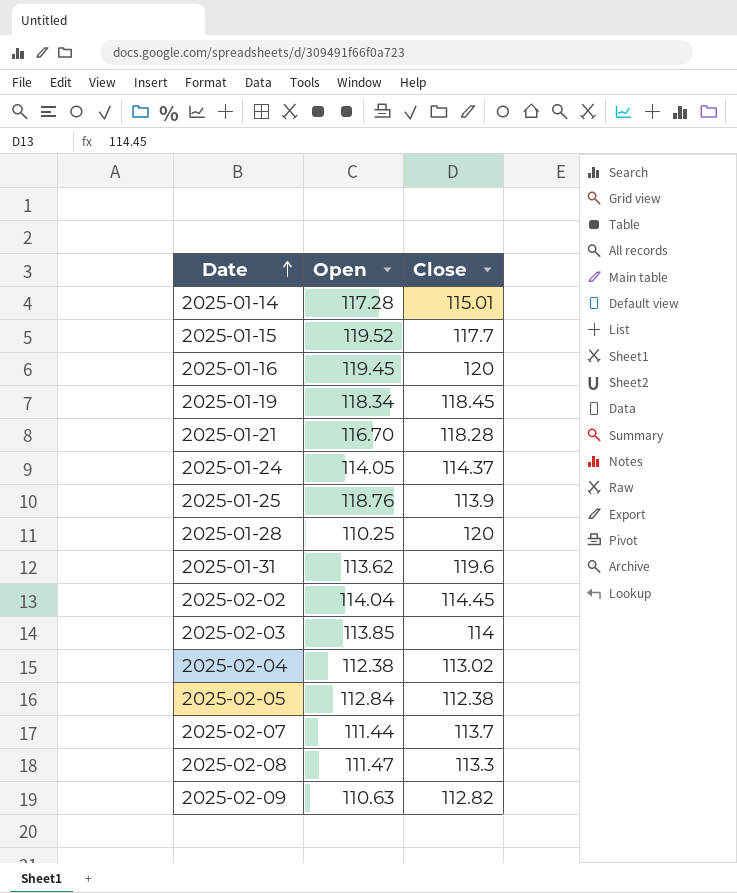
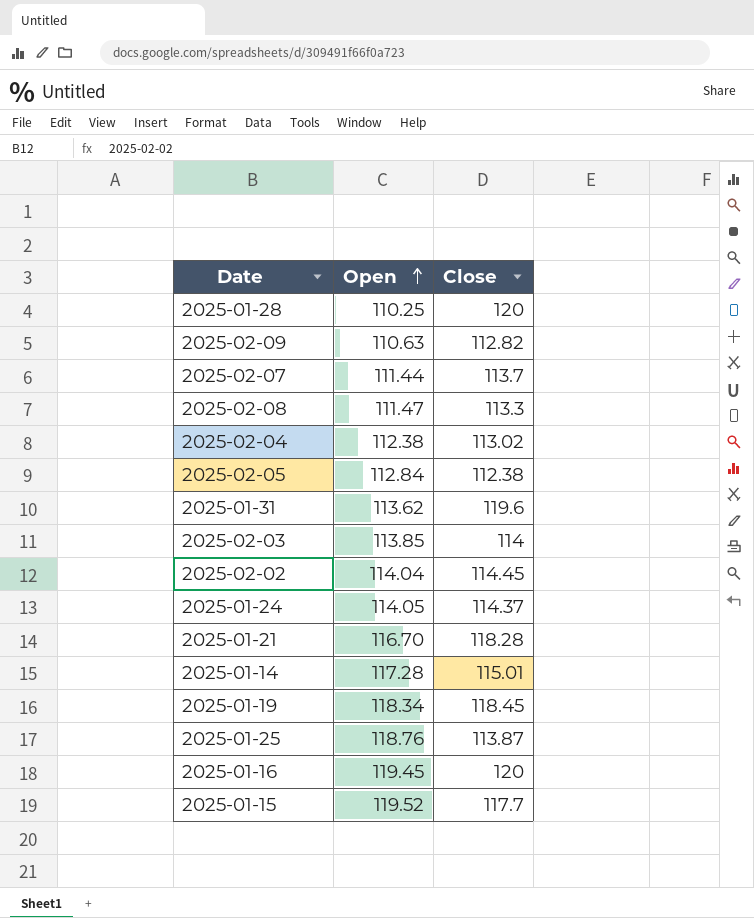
row order: Date ascending -> Open ascending
2025-01-25 | Close: 113.9 -> 113.87

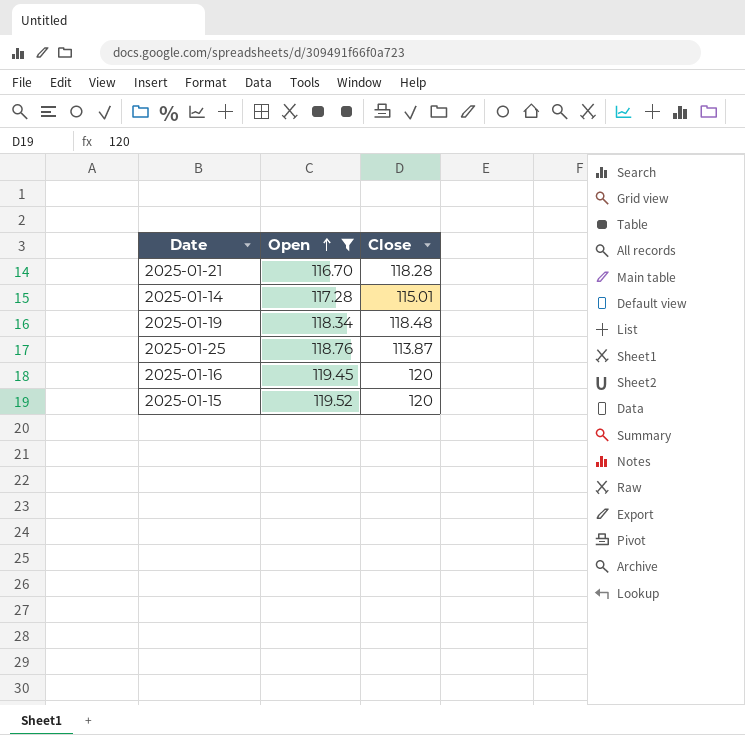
filter: none -> Open >= 116.70
2025-01-19 | Close: 118.45 -> 118.48
2025-01-15 | Close: 117.7 -> 120

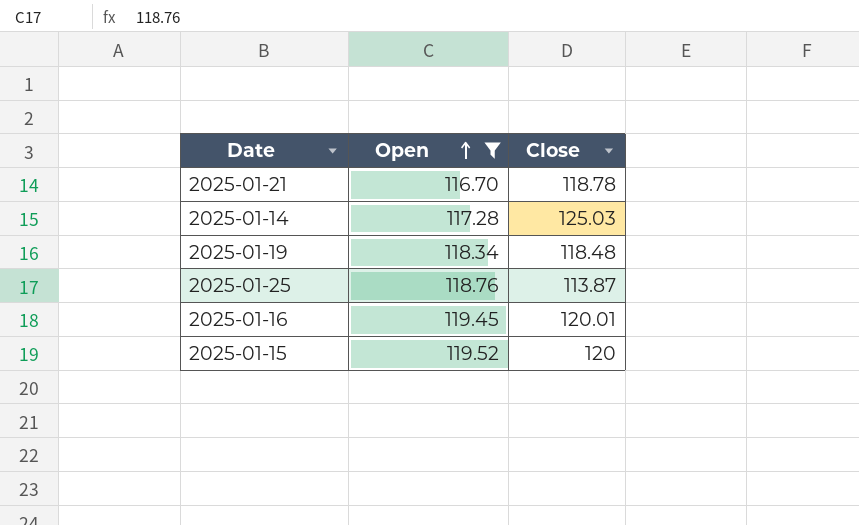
2025-01-21 | Close: 118.28 -> 118.78
2025-01-14 | Close: 115.01 -> 125.03
2025-01-16 | Close: 120 -> 120.01

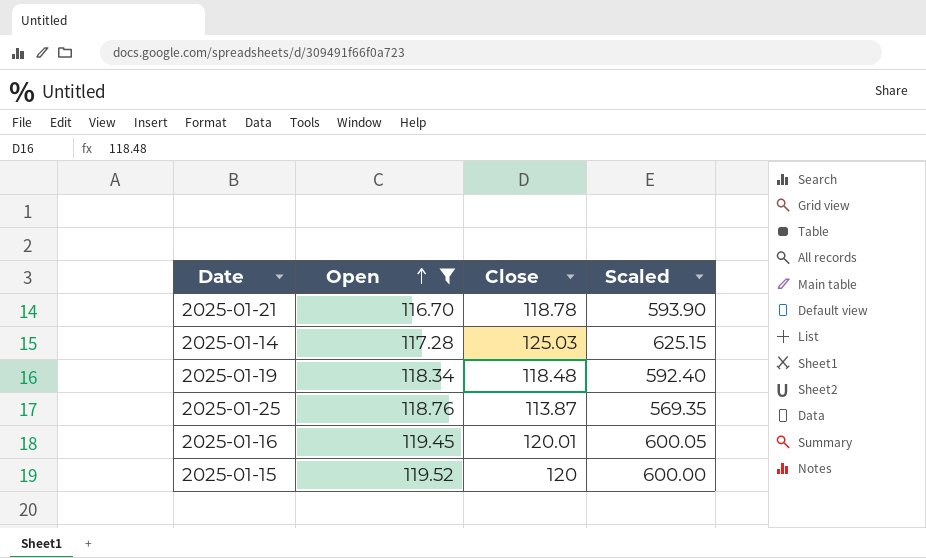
column Scaled | formula: none -> [Close] * 5

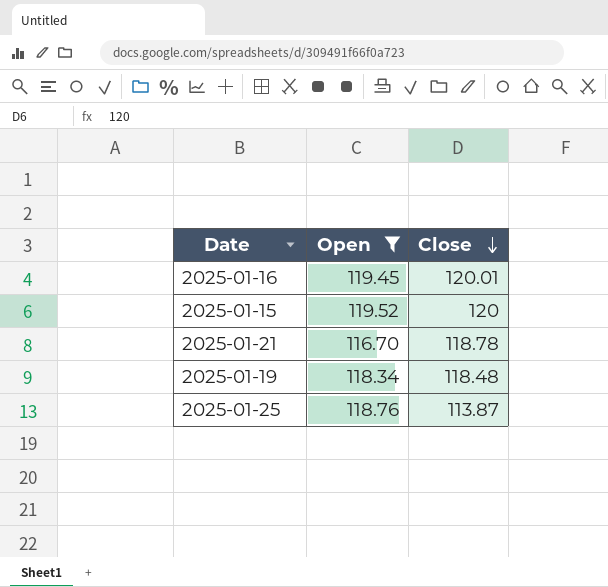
row order: Open ascending -> Close descending
column Scaled | formula: [Close] * 5 -> none
row 2025-01-14: 117.28 | 125.03 | 625.15 -> none

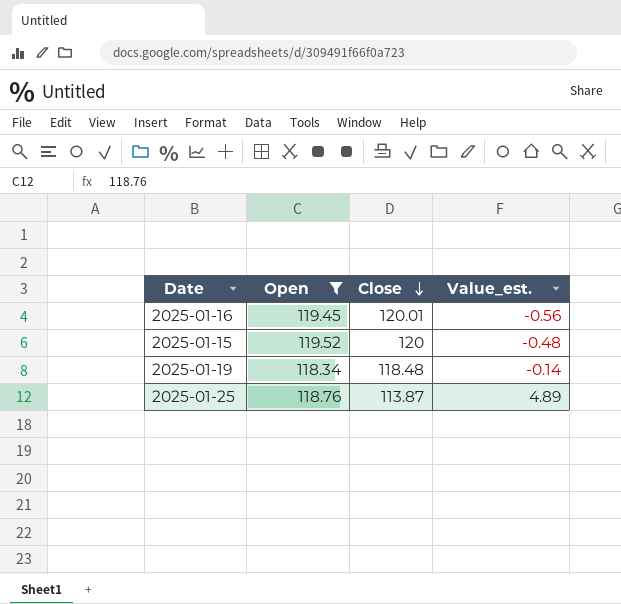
column Value_est. | formula: none -> [Open] - [Close]
row 2025-01-21: 116.70 | 118.78 -> none

